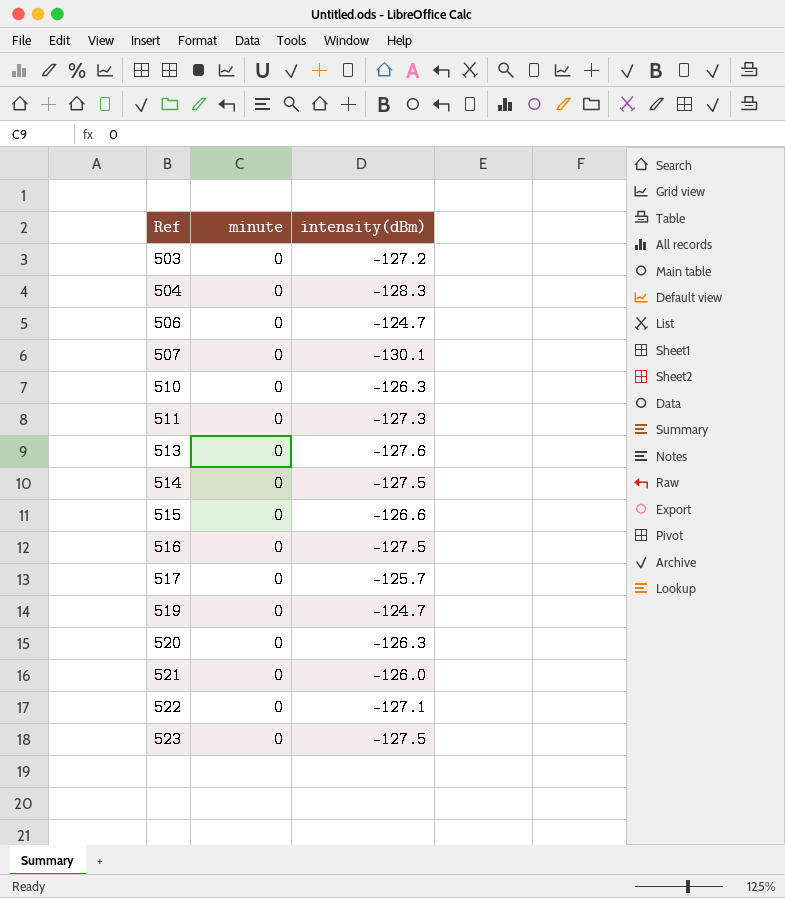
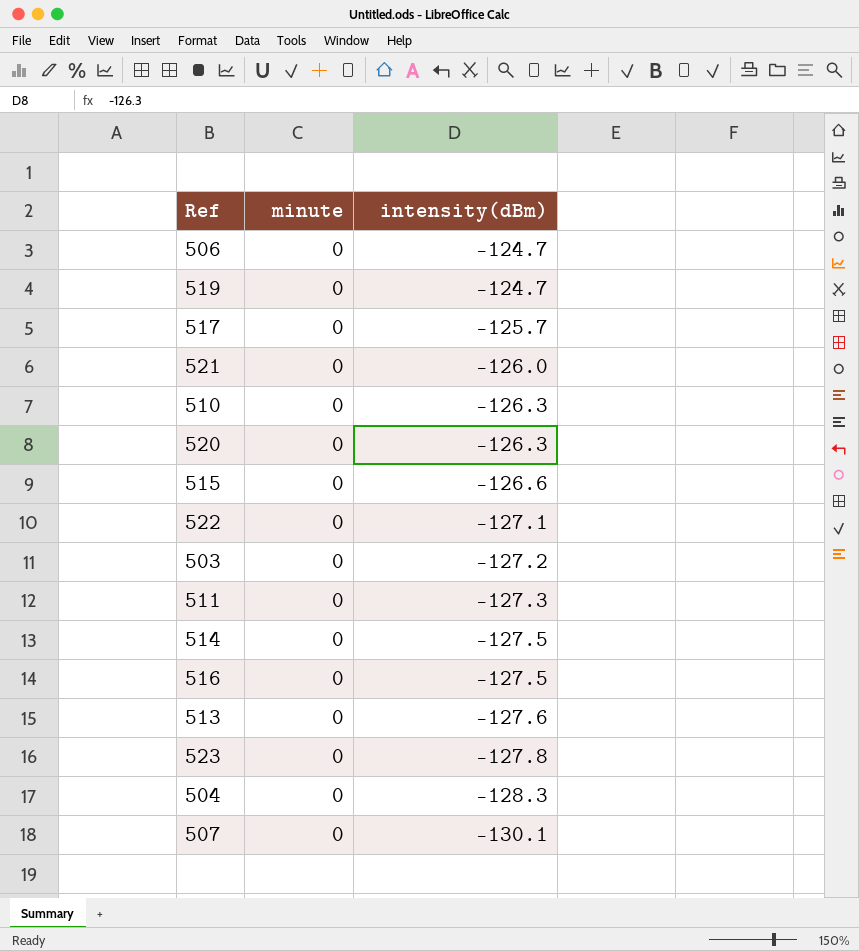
row order: Ref ascending -> intensity(dBm) descending
523 | intensity(dBm): -127.5 -> -127.8

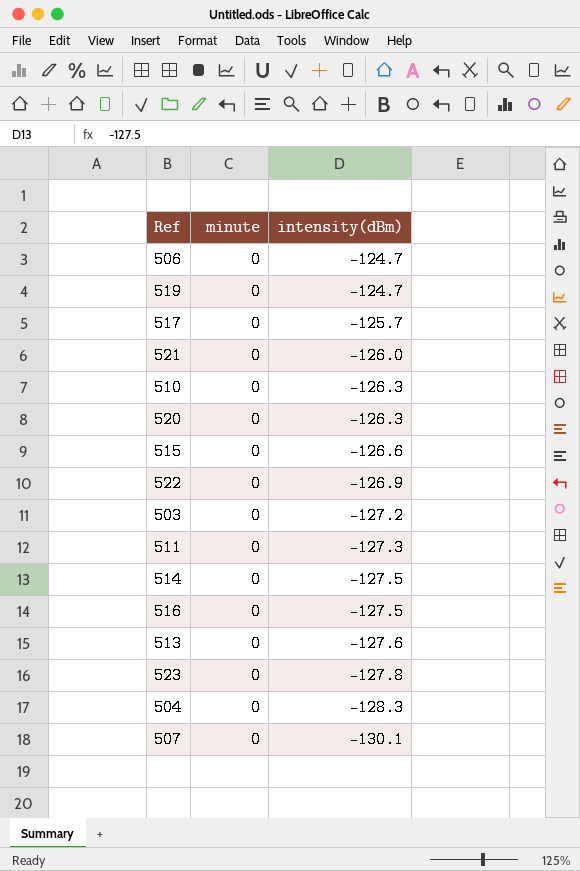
522 | intensity(dBm): -127.1 -> -126.9

